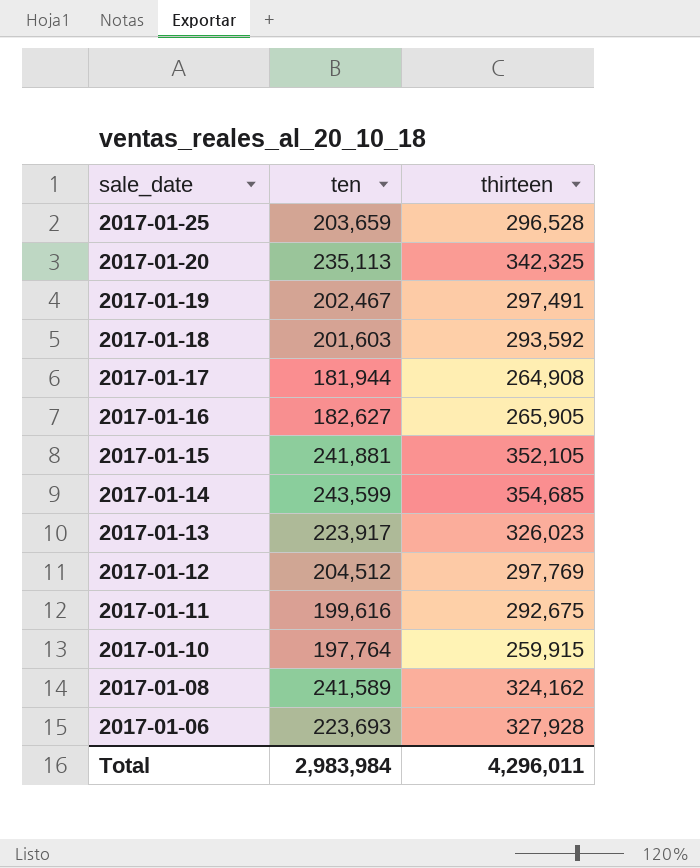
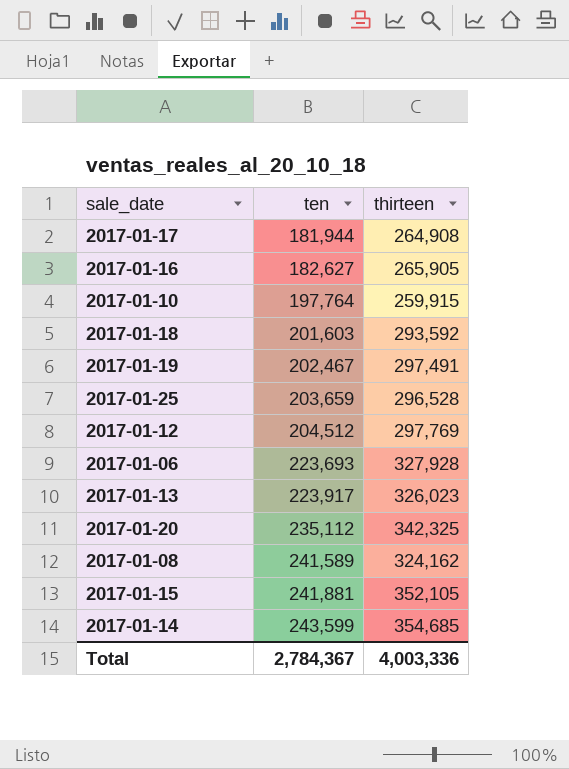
row order: sale_date descending -> ten ascending
row 2017-01-11: 199,616 | 292,675 -> none
2017-01-20 | ten: 235,113 -> 235,112
Total | ten: 2,983,984 -> 2,784,367
Total | thirteen: 4,296,011 -> 4,003,336

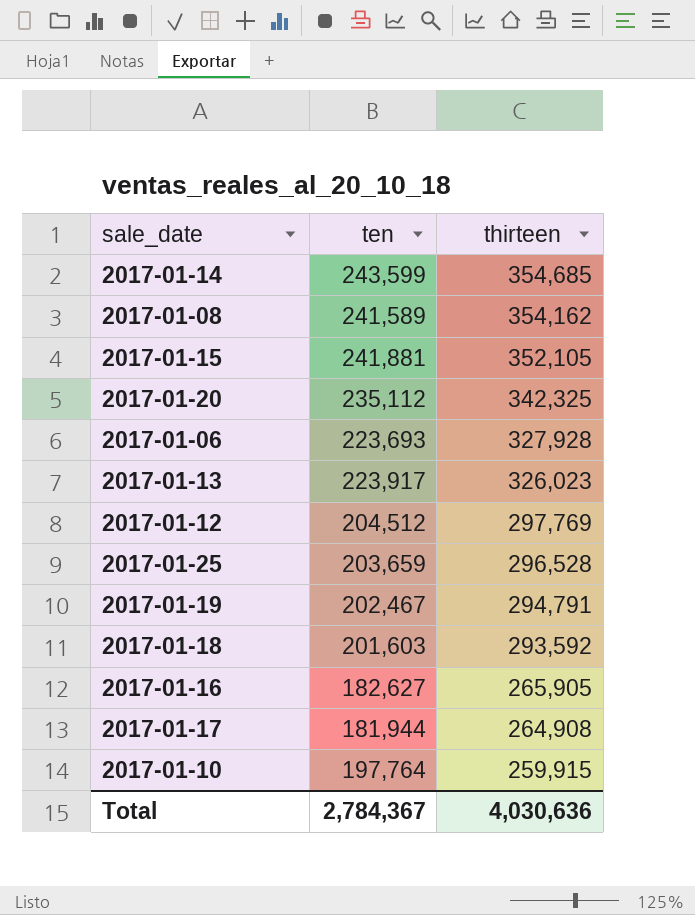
row order: ten ascending -> thirteen descending
2017-01-08 | thirteen: 324,162 -> 354,162
2017-01-19 | thirteen: 297,491 -> 294,791
Total | thirteen: 4,003,336 -> 4,030,636

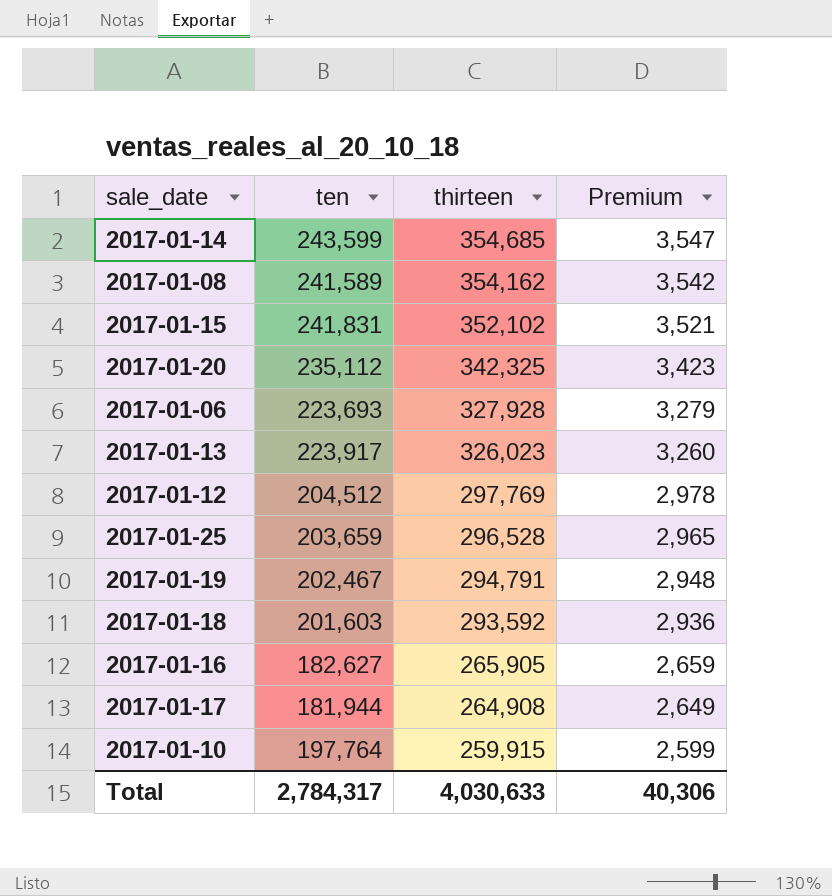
column Premium | formula: none -> [thirteen] * 0.01
2017-01-15 | ten: 241,881 -> 241,831
2017-01-15 | thirteen: 352,105 -> 352,102
Total | ten: 2,784,367 -> 2,784,317
Total | thirteen: 4,030,636 -> 4,030,633

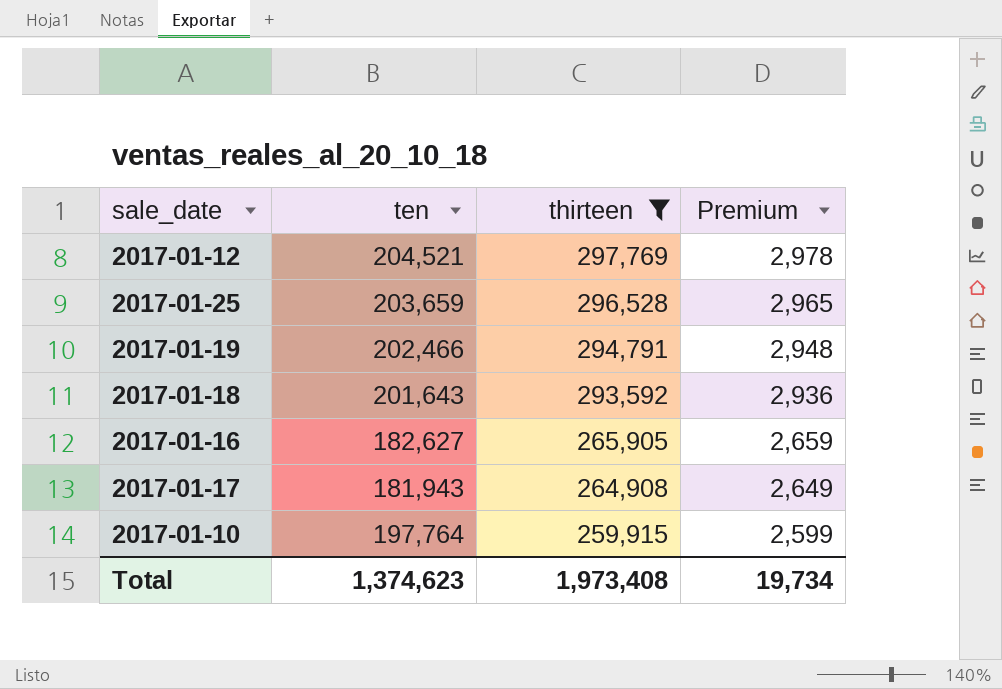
filter: none -> thirteen <= 297,769
2017-01-12 | ten: 204,512 -> 204,521
2017-01-19 | ten: 202,467 -> 202,466
2017-01-18 | ten: 201,603 -> 201,643
2017-01-17 | ten: 181,944 -> 181,943
Total | ten: 2,784,317 -> 1,374,623
Total | thirteen: 4,030,633 -> 1,973,408
Total | Premium: 40,306 -> 19,734

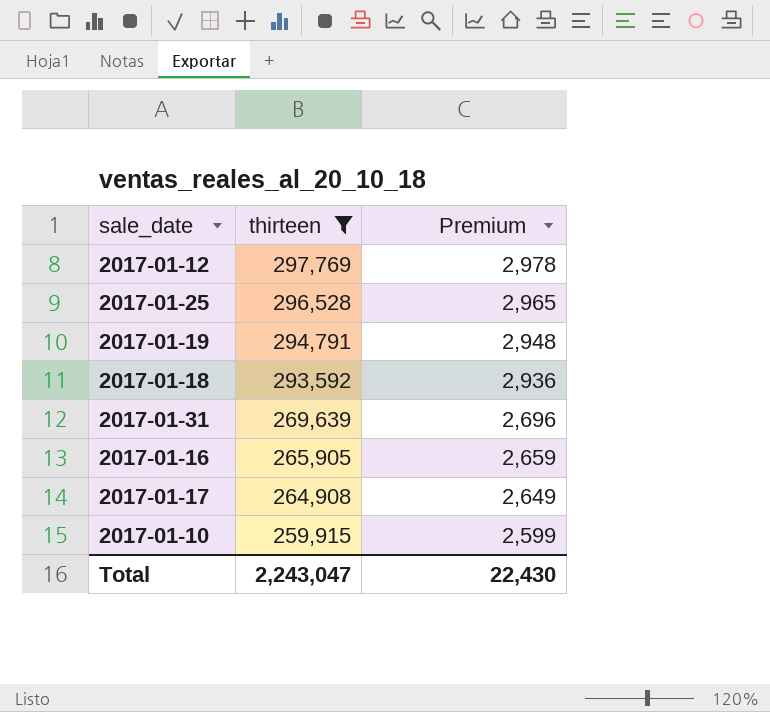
column ten | position: 2 -> none
row 2017-01-31: none -> 269,639 | 2,696
Total | thirteen: 1,973,408 -> 2,243,047
Total | Premium: 19,734 -> 22,430

